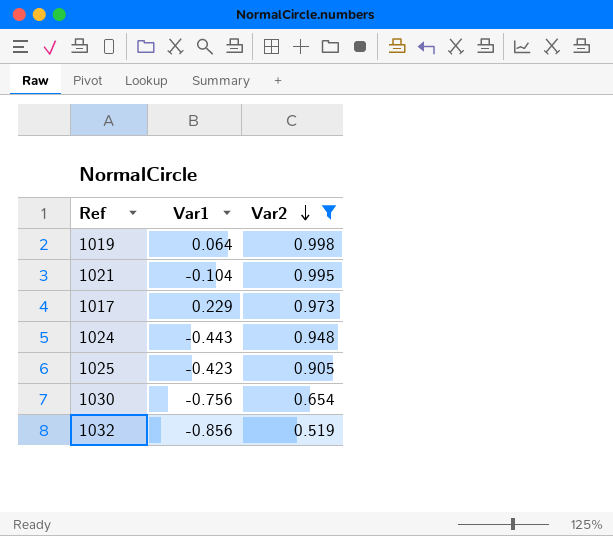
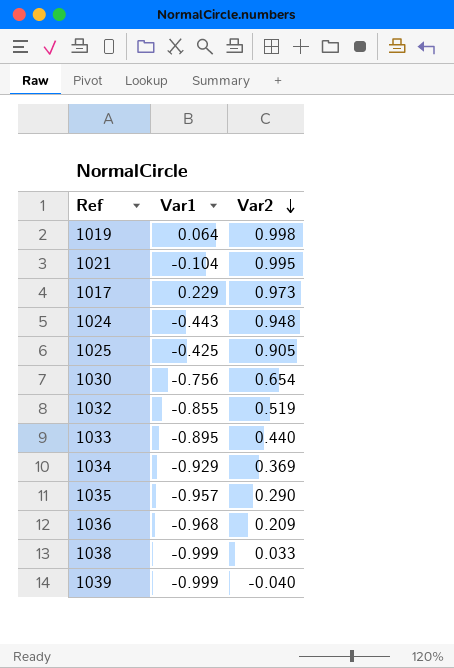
filter: Var2 >= 0.519 -> none
1025 | Var1: -0.423 -> -0.425
1032 | Var1: -0.856 -> -0.855

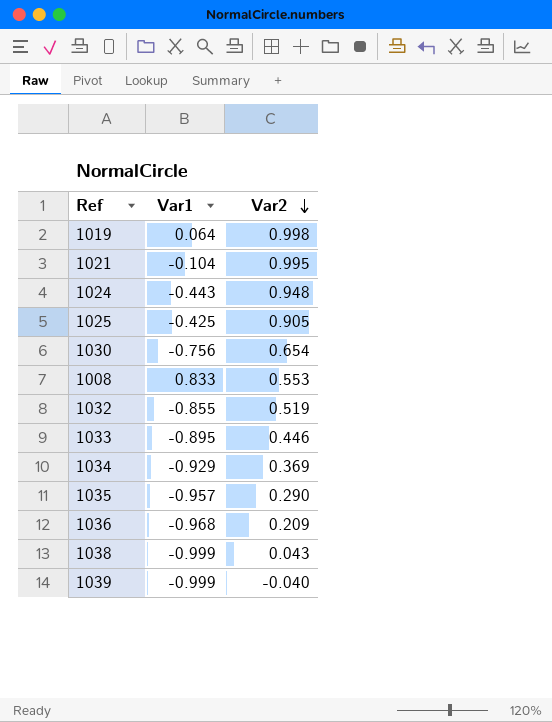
row 1017: 0.229 | 0.973 -> none
row 1008: none -> 0.833 | 0.553
1033 | Var2: 0.440 -> 0.446
1038 | Var2: 0.033 -> 0.043

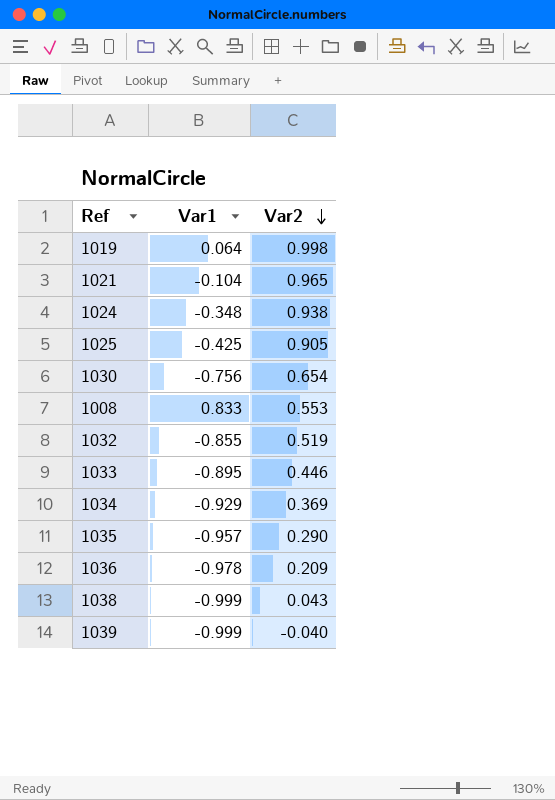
1021 | Var2: 0.995 -> 0.965
1024 | Var1: -0.443 -> -0.348
1024 | Var2: 0.948 -> 0.938
1036 | Var1: -0.968 -> -0.978

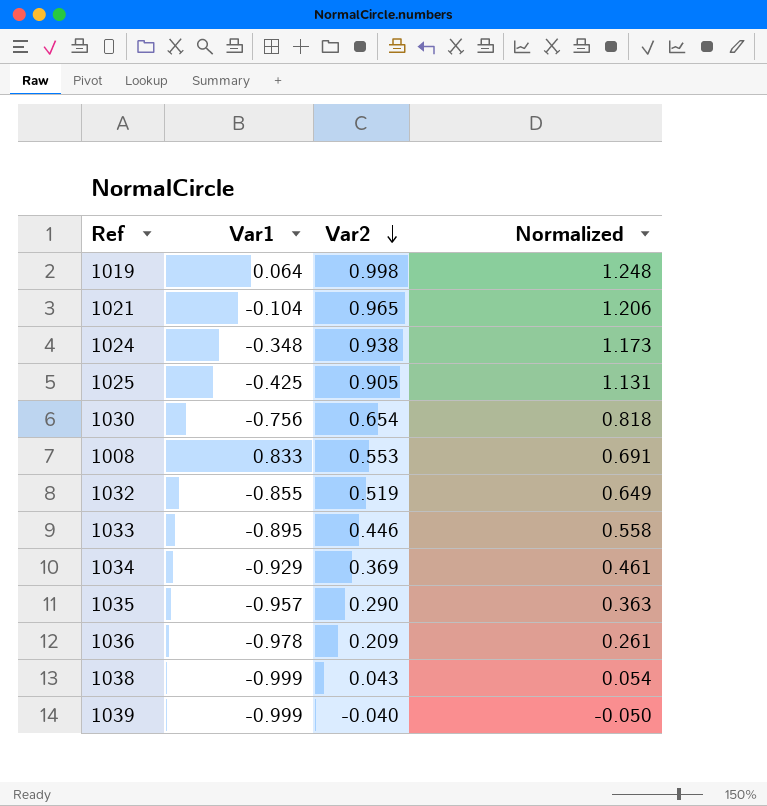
column Normalized | formula: none -> [Var2] * 1.25

